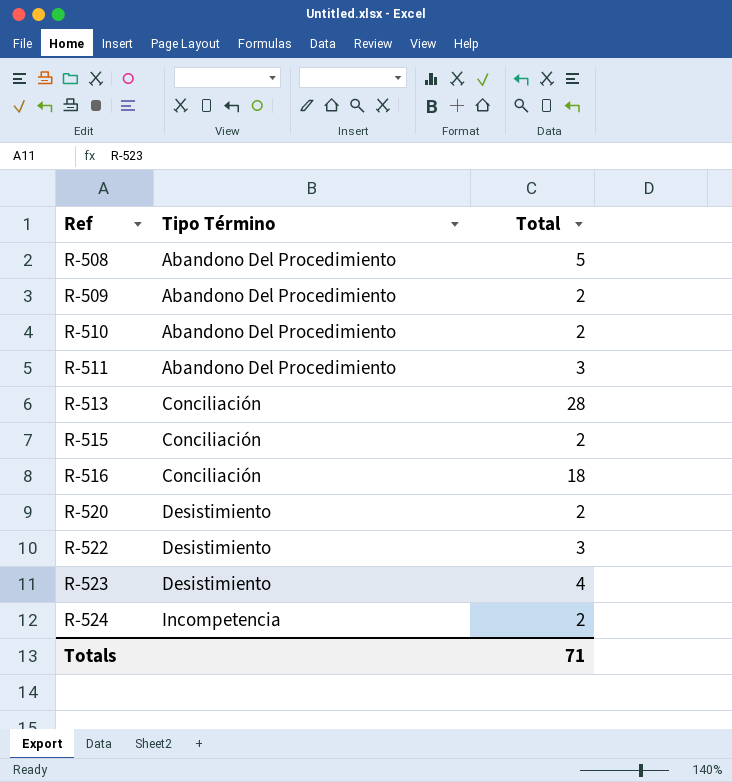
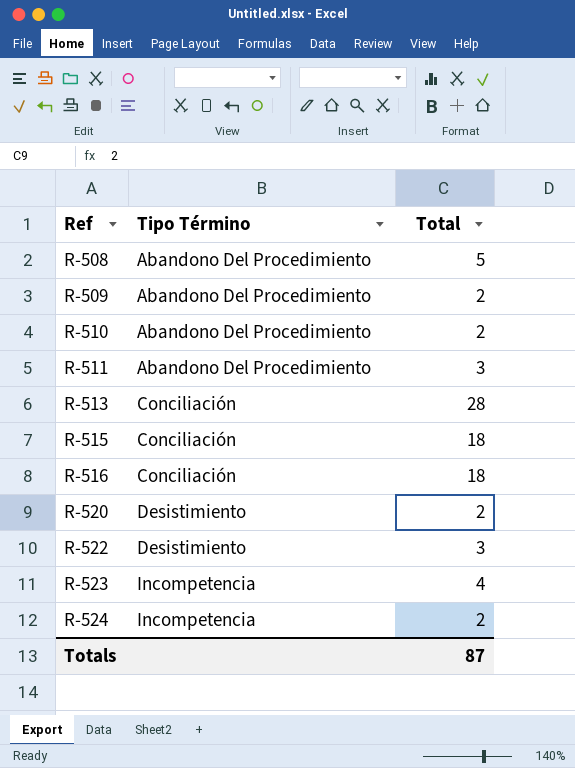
R-515 | Total: 2 -> 18
R-523 | Tipo Término: Desistimiento -> Incompetencia
Totals | Total: 71 -> 87

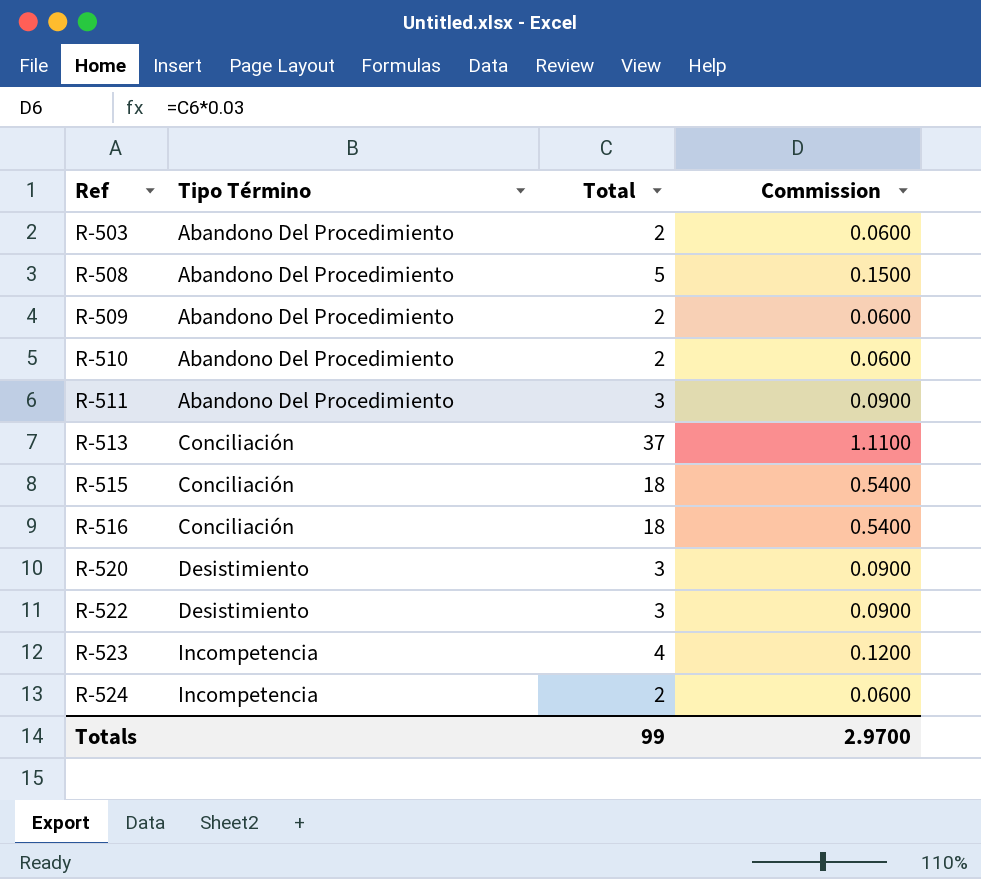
column Commission | formula: none -> [Total] * 0.03
row R-503: none -> Abandono Del Procedimiento | 2 | 0.0600
R-513 | Total: 28 -> 37
R-520 | Total: 2 -> 3
Totals | Total: 87 -> 99

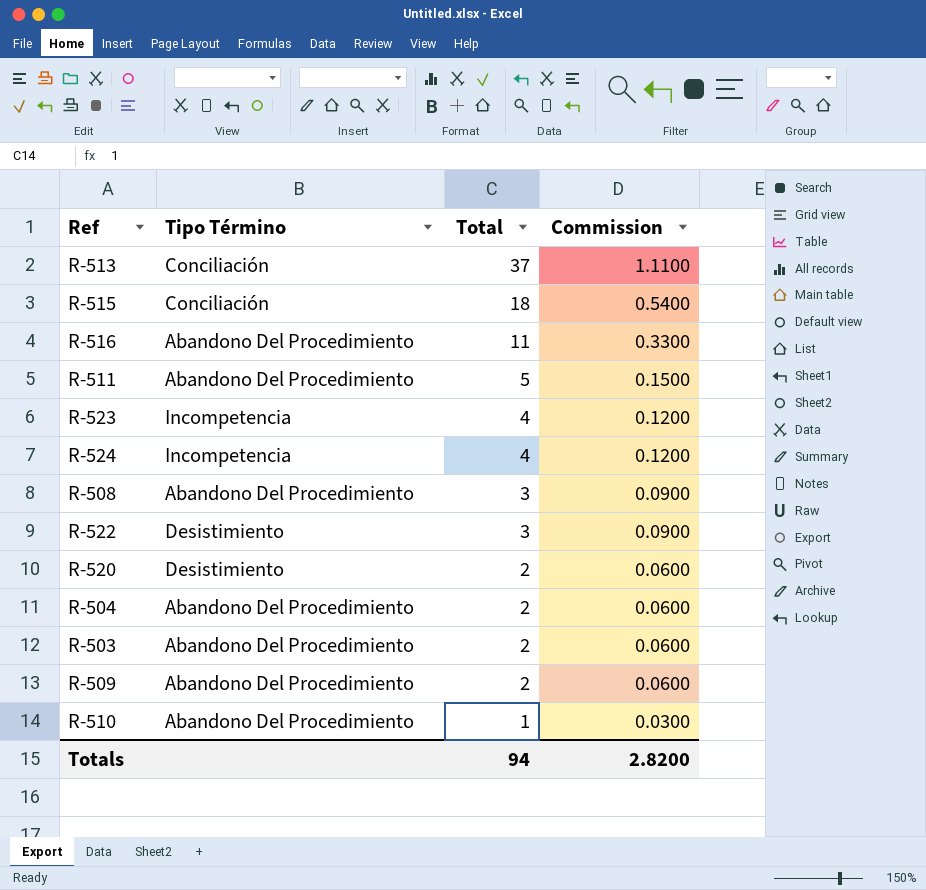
row order: Ref ascending -> Total descending
R-516 | Tipo Término: Conciliación -> Abandono Del Procedimiento
R-516 | Total: 18 -> 11
R-516 | Commission: 0.5400 -> 0.3300
R-511 | Total: 3 -> 5
R-511 | Commission: 0.0900 -> 0.1500
R-524 | Total: 2 -> 4
R-524 | Commission: 0.0600 -> 0.1200
R-508 | Total: 5 -> 3
R-508 | Commission: 0.1500 -> 0.0900
R-520 | Total: 3 -> 2
R-520 | Commission: 0.0900 -> 0.0600
row R-504: none -> Abandono Del Procedimiento | 2 | 0.0600
R-510 | Total: 2 -> 1
R-510 | Commission: 0.0600 -> 0.0300
Totals | Total: 99 -> 94
Totals | Commission: 2.9700 -> 2.8200

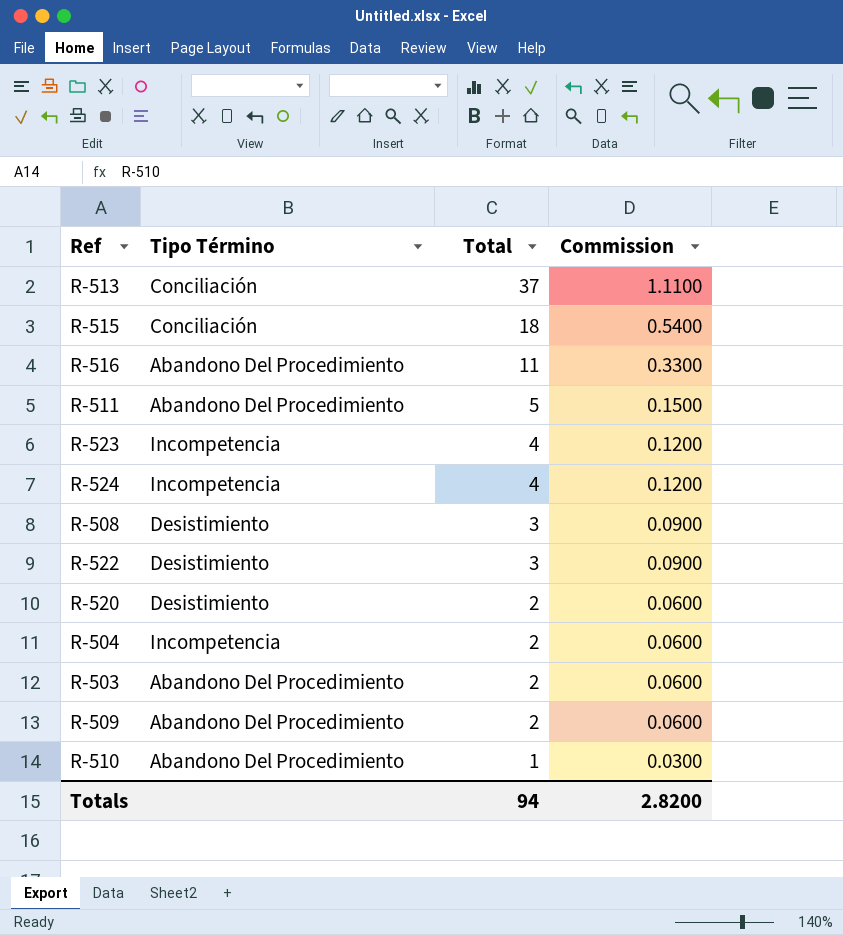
R-508 | Tipo Término: Abandono Del Procedimiento -> Desistimiento
R-504 | Tipo Término: Abandono Del Procedimiento -> Incompetencia

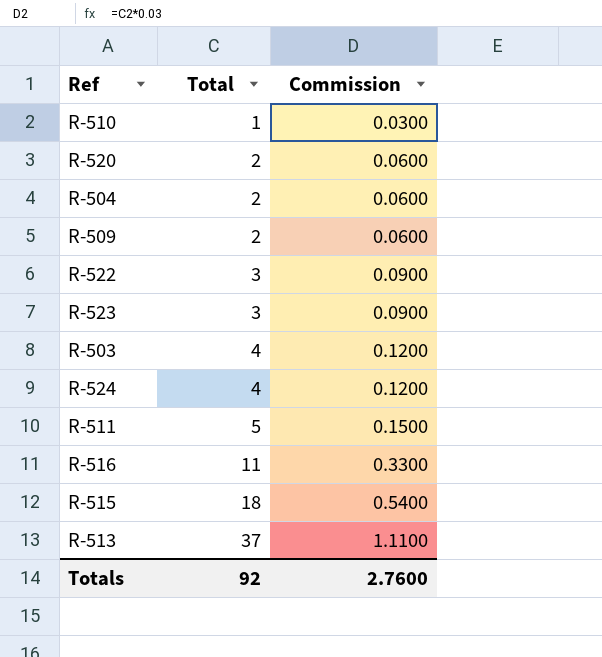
row order: Total descending -> Total ascending
column Tipo Término | position: 2 -> none
row R-508: Desistimiento | 3 | 0.0900 -> none
R-523 | Total: 4 -> 3
R-523 | Commission: 0.1200 -> 0.0900
R-503 | Total: 2 -> 4
R-503 | Commission: 0.0600 -> 0.1200
Totals | Total: 94 -> 92
Totals | Commission: 2.8200 -> 2.7600

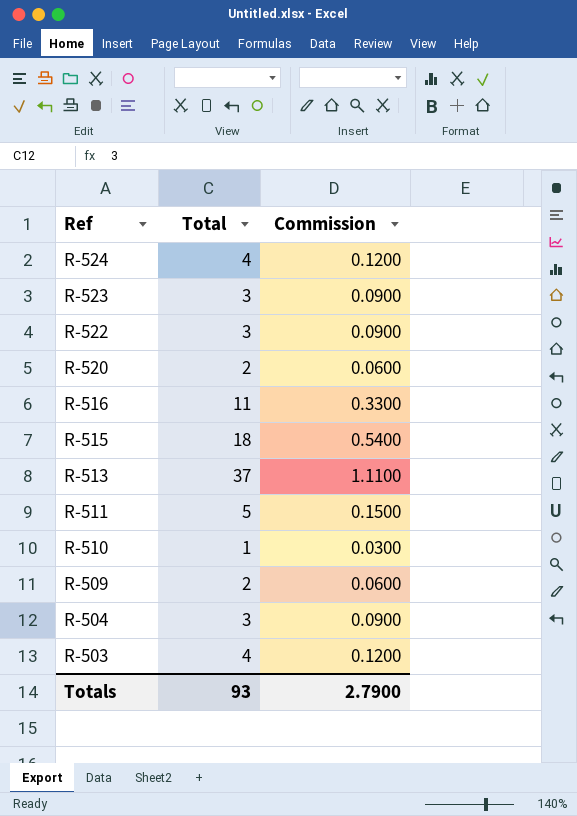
row order: Total ascending -> Ref descending
R-504 | Total: 2 -> 3
R-504 | Commission: 0.0600 -> 0.0900
Totals | Total: 92 -> 93
Totals | Commission: 2.7600 -> 2.7900

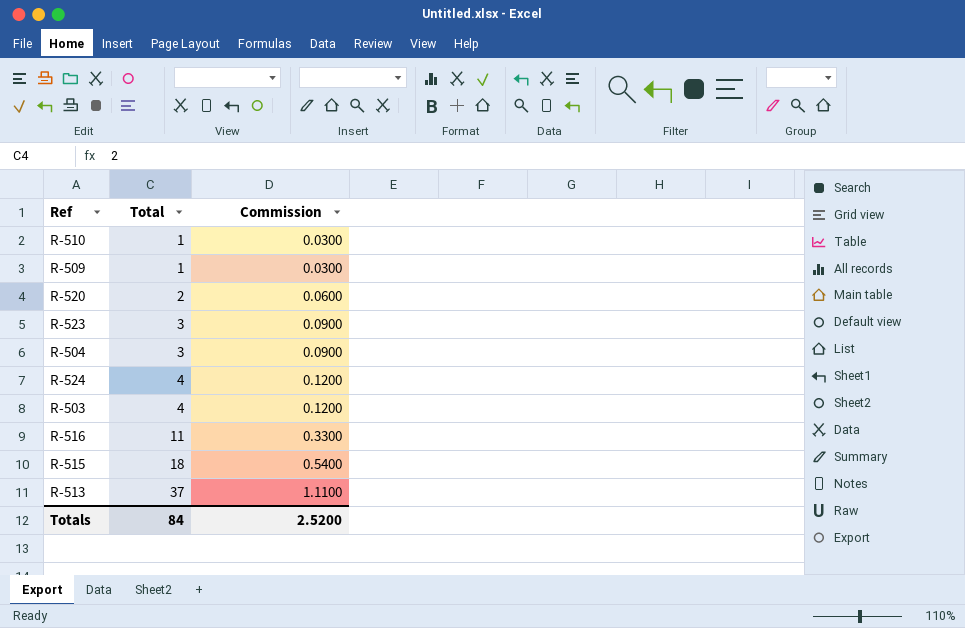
row order: Ref descending -> Total ascending
row R-522: 3 | 0.0900 -> none
row R-511: 5 | 0.1500 -> none
R-509 | Total: 2 -> 1
R-509 | Commission: 0.0600 -> 0.0300
Totals | Total: 93 -> 84
Totals | Commission: 2.7900 -> 2.5200

